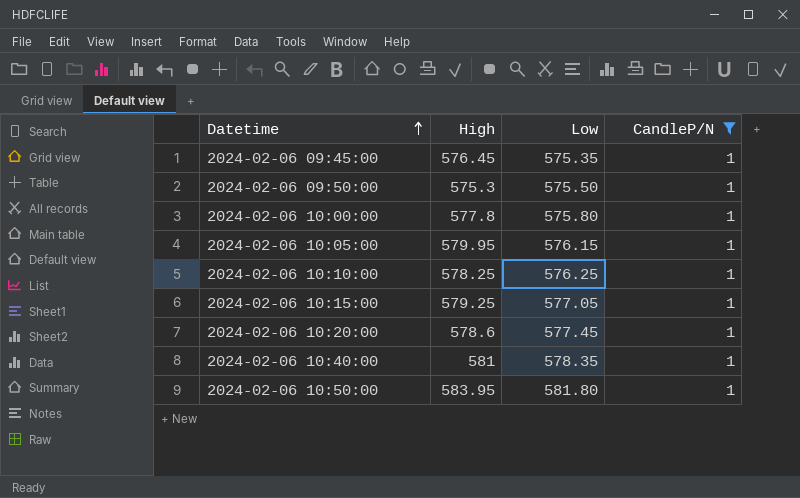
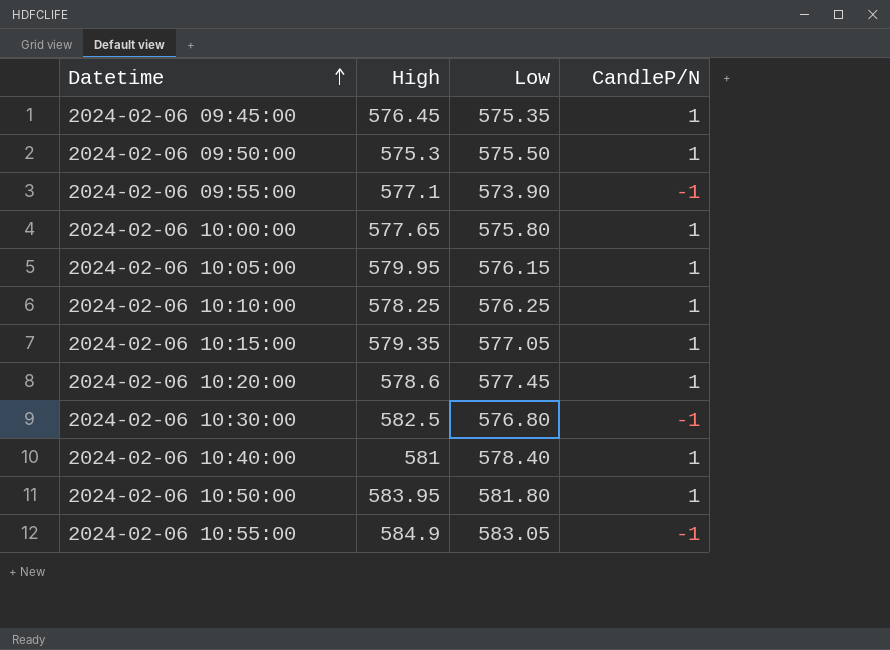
filter: CandleP/N = 1 -> none
2024-02-06 10:00:00 | High: 577.8 -> 577.65
2024-02-06 10:15:00 | High: 579.25 -> 579.35
2024-02-06 10:40:00 | Low: 578.35 -> 578.40

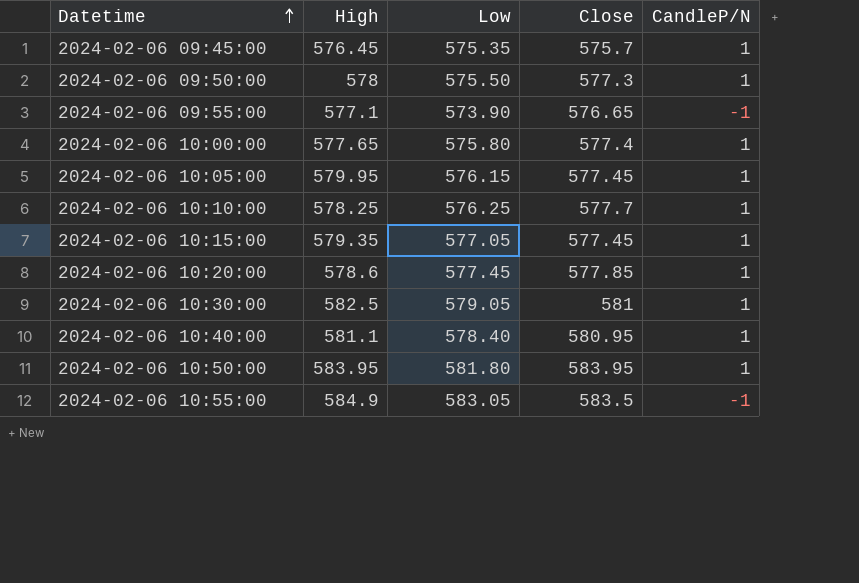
column Close | position: none -> 4
2024-02-06 09:50:00 | High: 575.3 -> 578
2024-02-06 10:30:00 | Low: 576.80 -> 579.05
2024-02-06 10:30:00 | CandleP/N: -1 -> 1
2024-02-06 10:40:00 | High: 581 -> 581.1

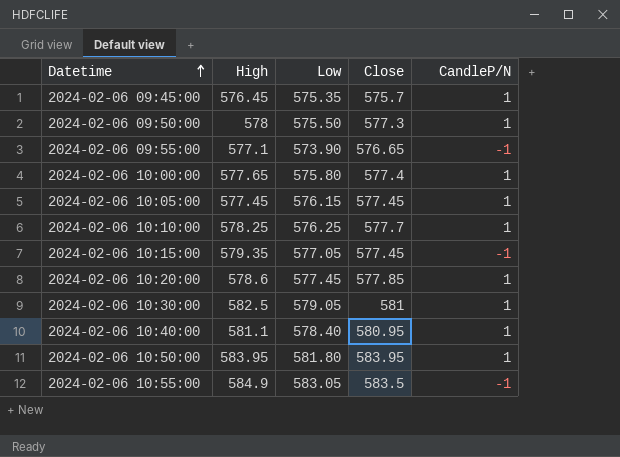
2024-02-06 10:05:00 | High: 579.95 -> 577.45
2024-02-06 10:15:00 | CandleP/N: 1 -> -1

